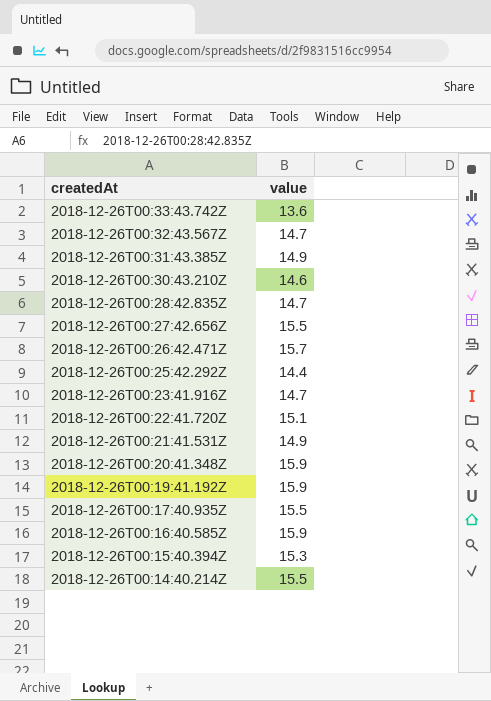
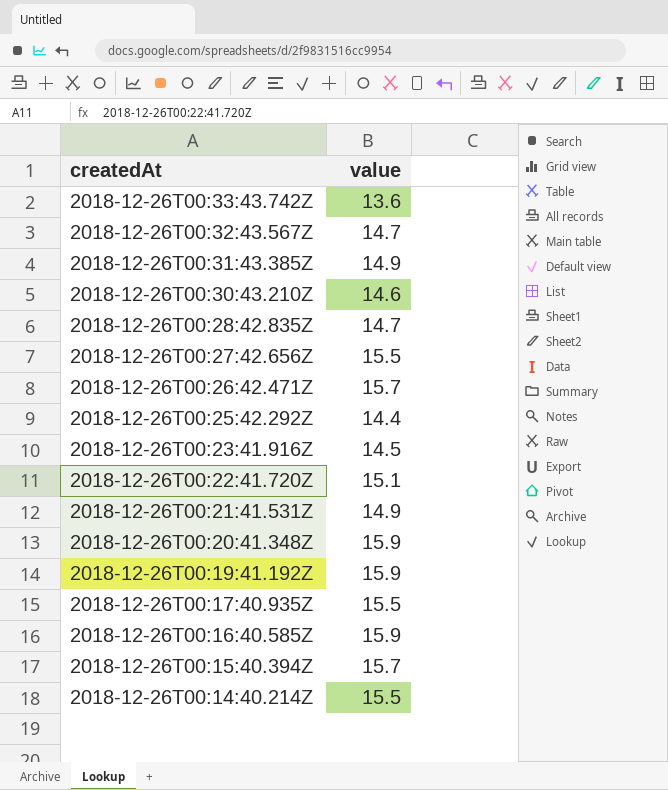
2018-12-26T00:23:41.916Z | value: 14.7 -> 14.5
2018-12-26T00:15:40.394Z | value: 15.3 -> 15.7

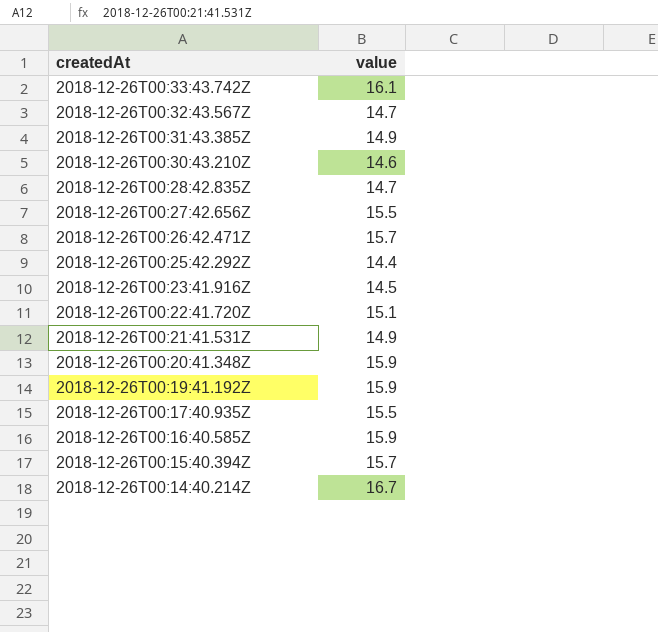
2018-12-26T00:33:43.742Z | value: 13.6 -> 16.1
2018-12-26T00:14:40.214Z | value: 15.5 -> 16.7

